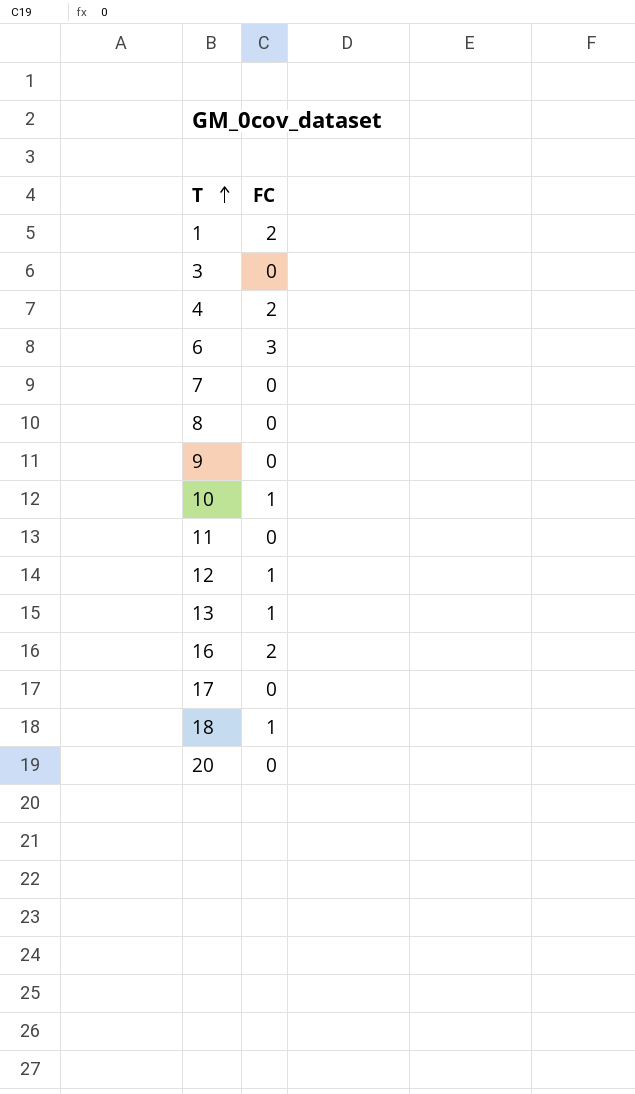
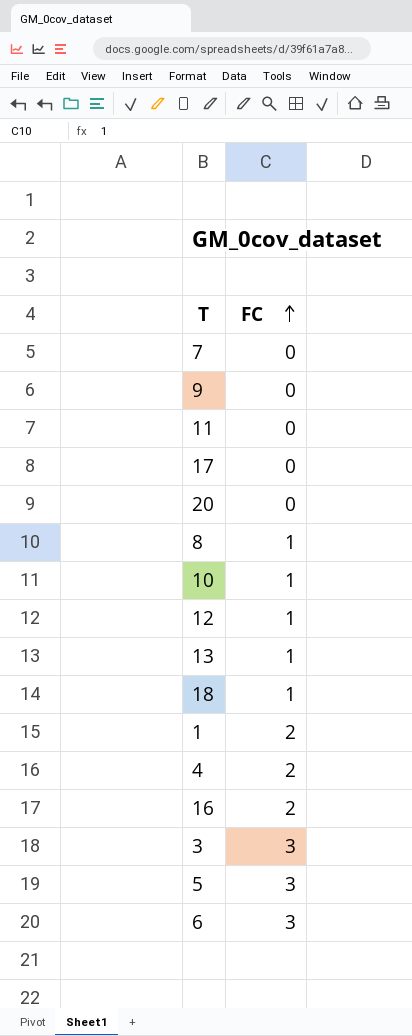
row order: T ascending -> FC ascending
8 | FC: 0 -> 1
3 | FC: 0 -> 3
row 5: none -> 3

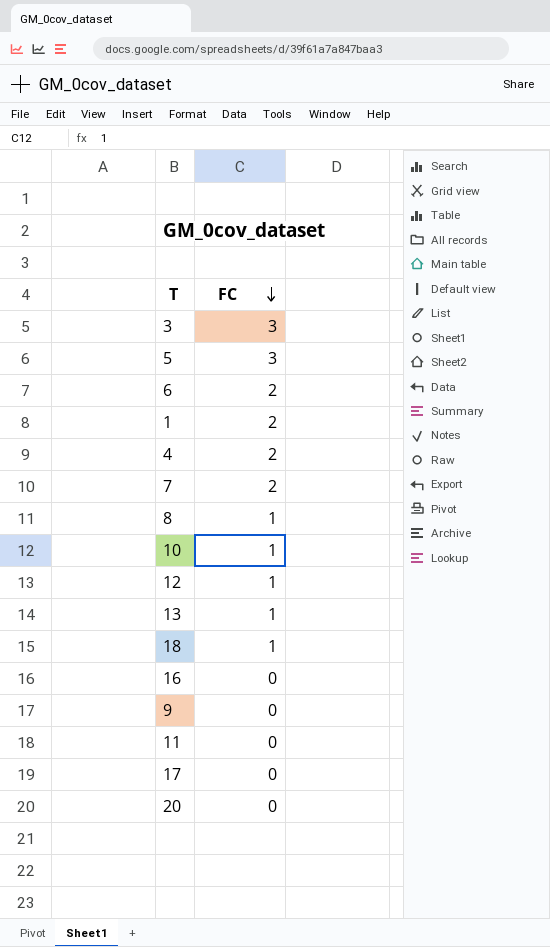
row order: FC ascending -> FC descending
6 | FC: 3 -> 2
7 | FC: 0 -> 2
16 | FC: 2 -> 0

